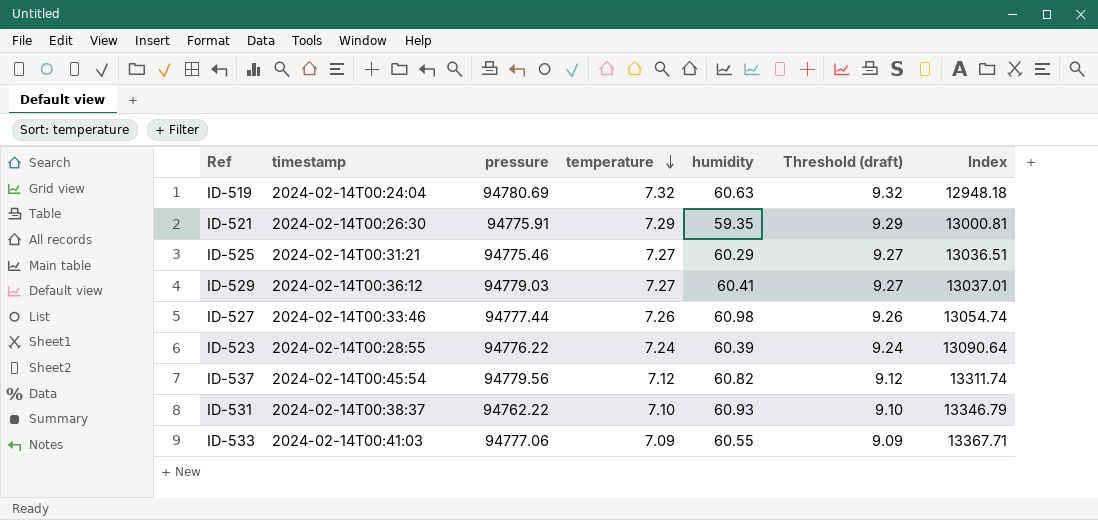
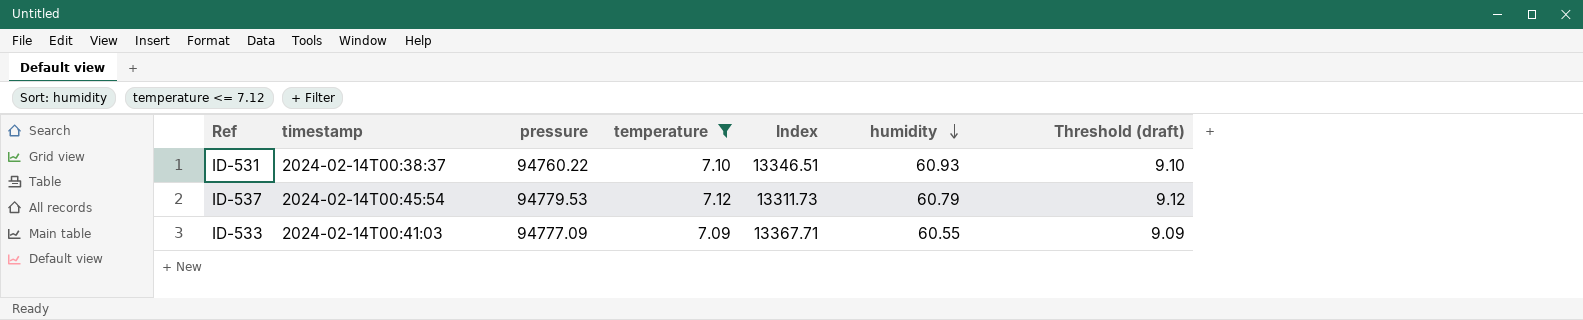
filter: none -> temperature <= 7.12
row order: temperature descending -> humidity descending
column Index | position: 7 -> 5
ID-531 | pressure: 94762.22 -> 94760.22
ID-531 | Index: 13346.79 -> 13346.51
ID-537 | pressure: 94779.56 -> 94779.53
ID-537 | Index: 13311.74 -> 13311.73
ID-537 | humidity: 60.82 -> 60.79
ID-533 | pressure: 94777.06 -> 94777.09

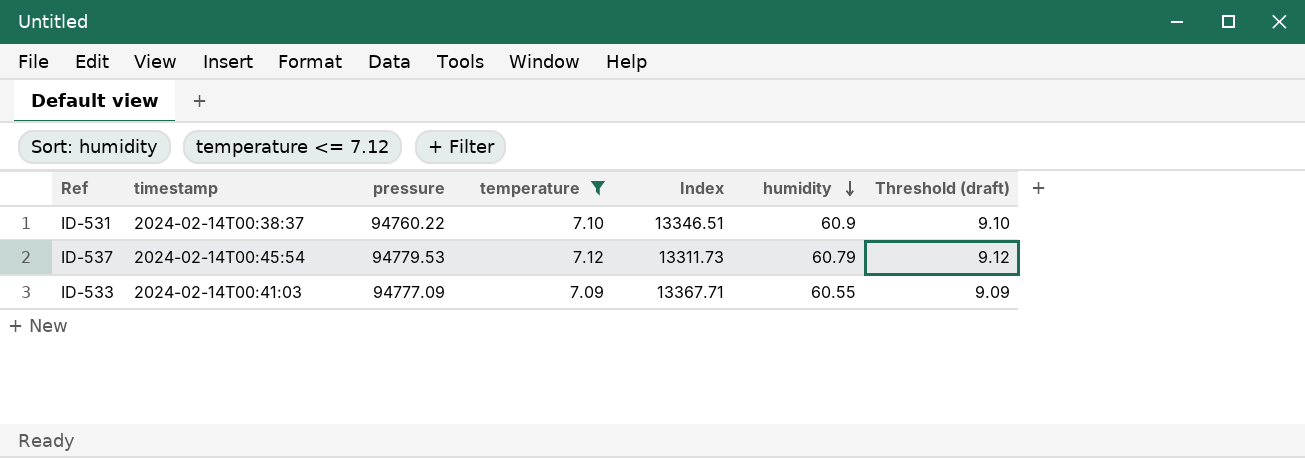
ID-531 | humidity: 60.93 -> 60.9

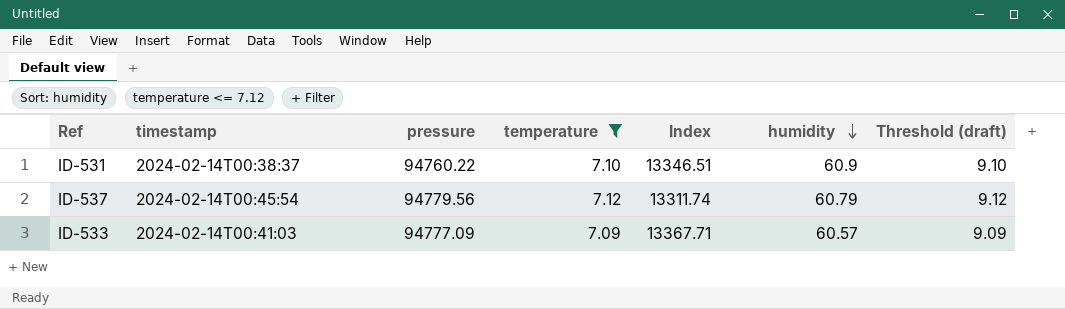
ID-537 | pressure: 94779.53 -> 94779.56
ID-537 | Index: 13311.73 -> 13311.74
ID-533 | humidity: 60.55 -> 60.57

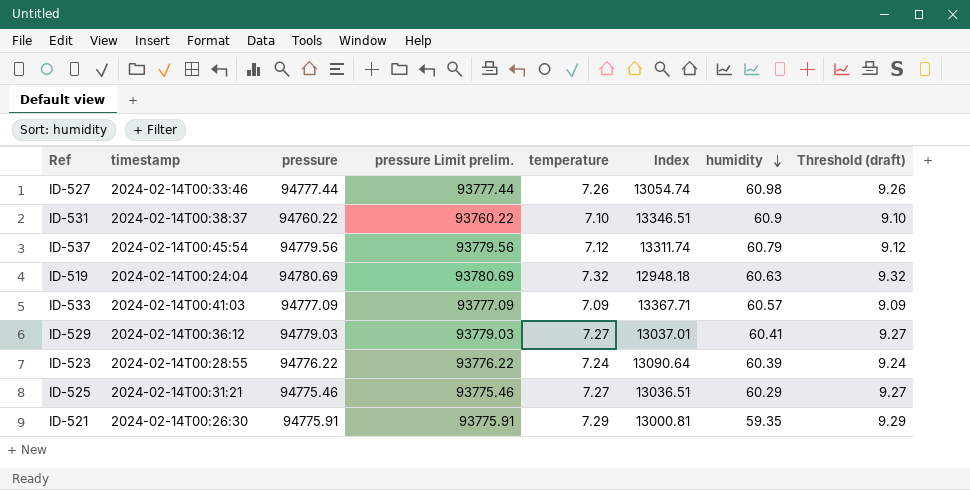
filter: temperature <= 7.12 -> none
column pressure Limit prelim. | formula: none -> [pressure] - 1000

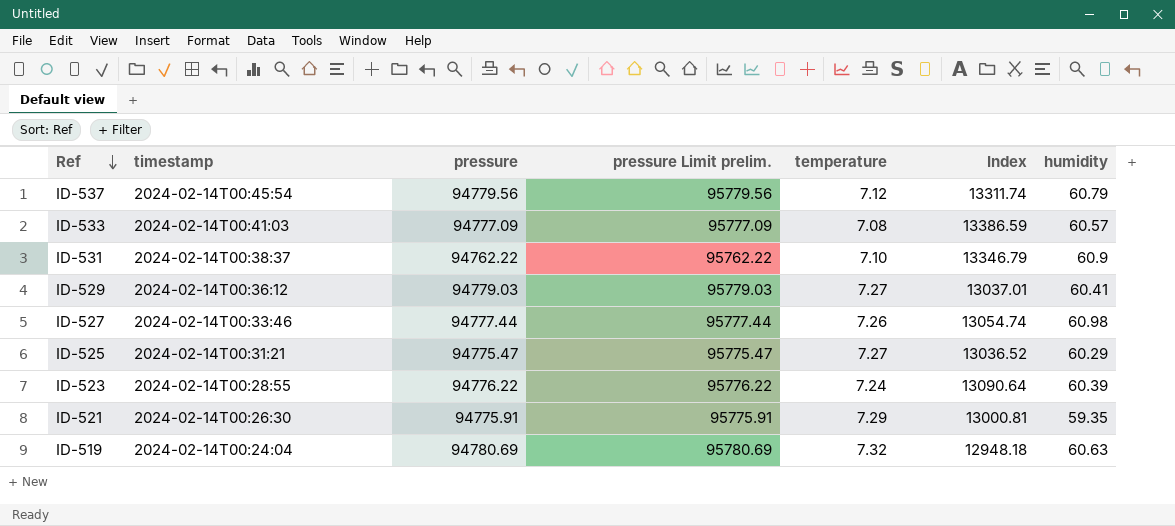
row order: humidity descending -> Ref descending
column Threshold (draft) | formula: [temperature] + 2 -> none
column pressure Limit prelim. | formula: [pressure] - 1000 -> [pressure] + 1000
ID-533 | temperature: 7.09 -> 7.08
ID-533 | Index: 13367.71 -> 13386.59
ID-531 | pressure: 94760.22 -> 94762.22
ID-531 | Index: 13346.51 -> 13346.79
ID-525 | pressure: 94775.46 -> 94775.47
ID-525 | Index: 13036.51 -> 13036.52

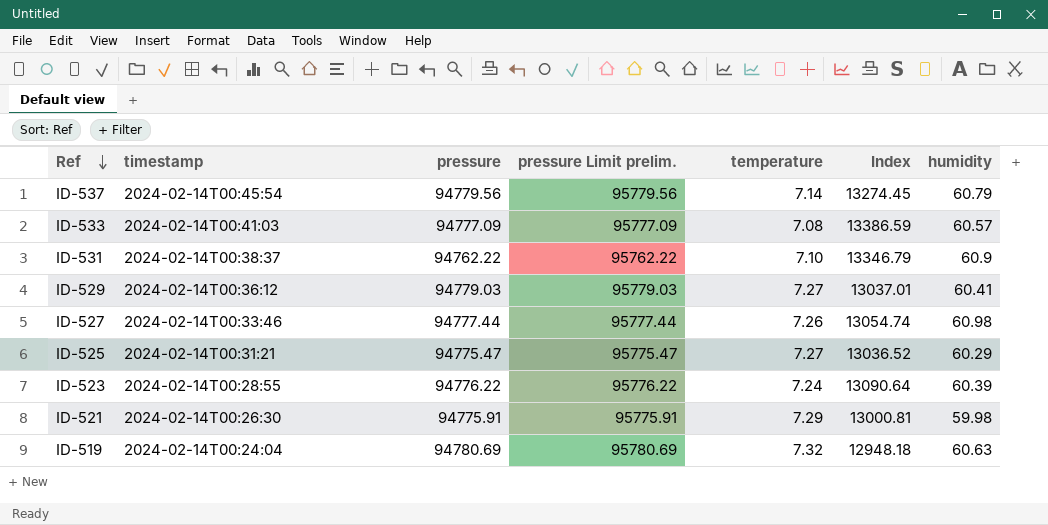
ID-537 | temperature: 7.12 -> 7.14
ID-537 | Index: 13311.74 -> 13274.45
ID-521 | humidity: 59.35 -> 59.98

